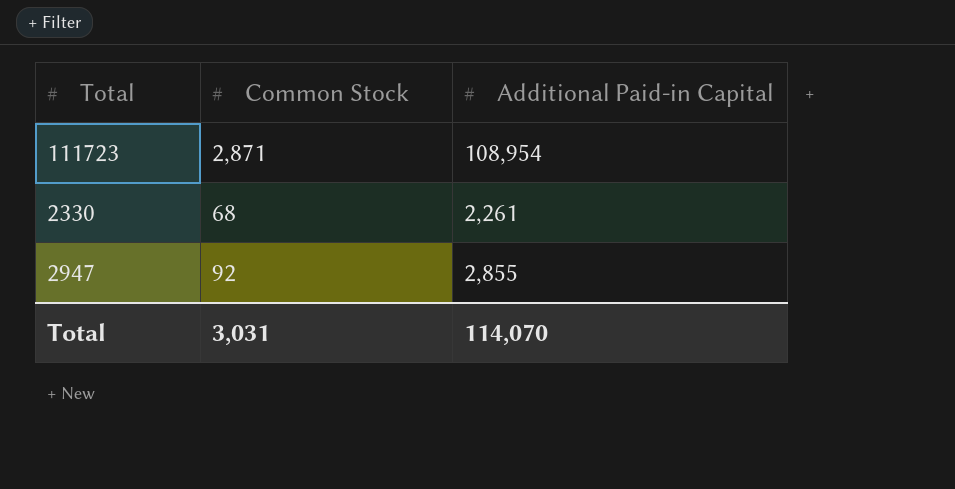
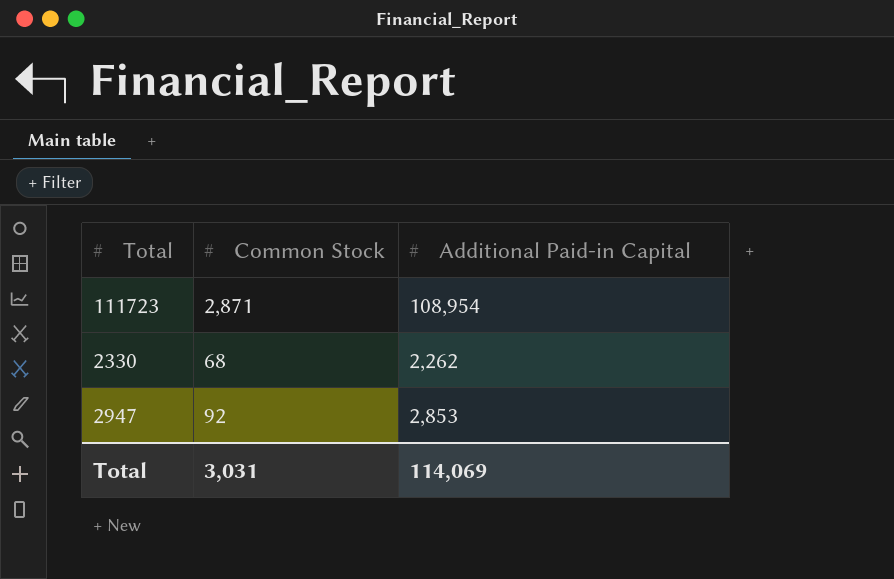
2330 | Additional Paid-in Capital: 2,261 -> 2,262
2947 | Additional Paid-in Capital: 2,855 -> 2,853
Total | Additional Paid-in Capital: 114,070 -> 114,069

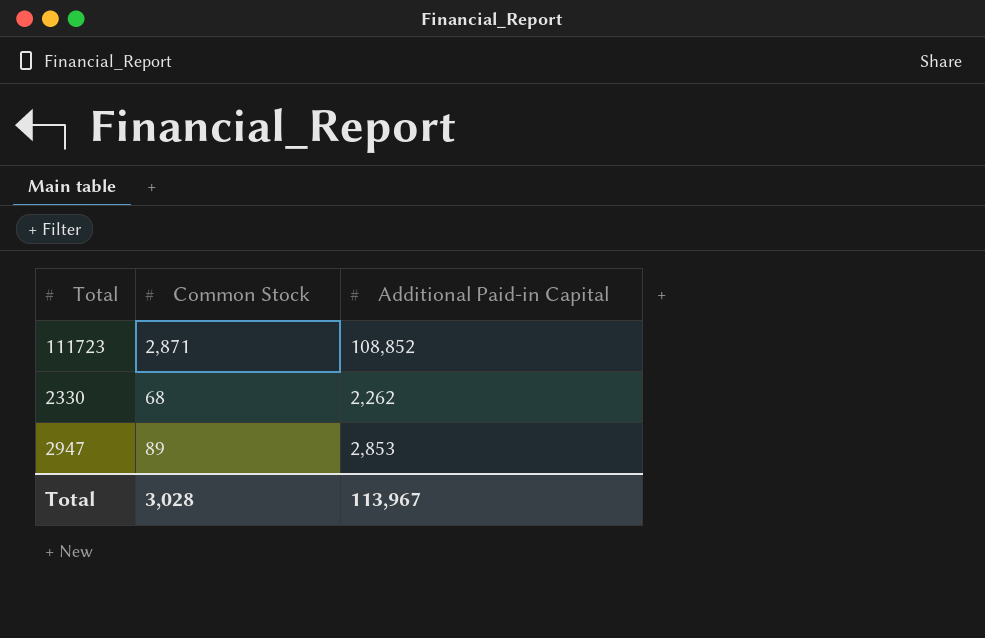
111723 | Additional Paid-in Capital: 108,954 -> 108,852
2947 | Common Stock: 92 -> 89
Total | Common Stock: 3,031 -> 3,028
Total | Additional Paid-in Capital: 114,069 -> 113,967

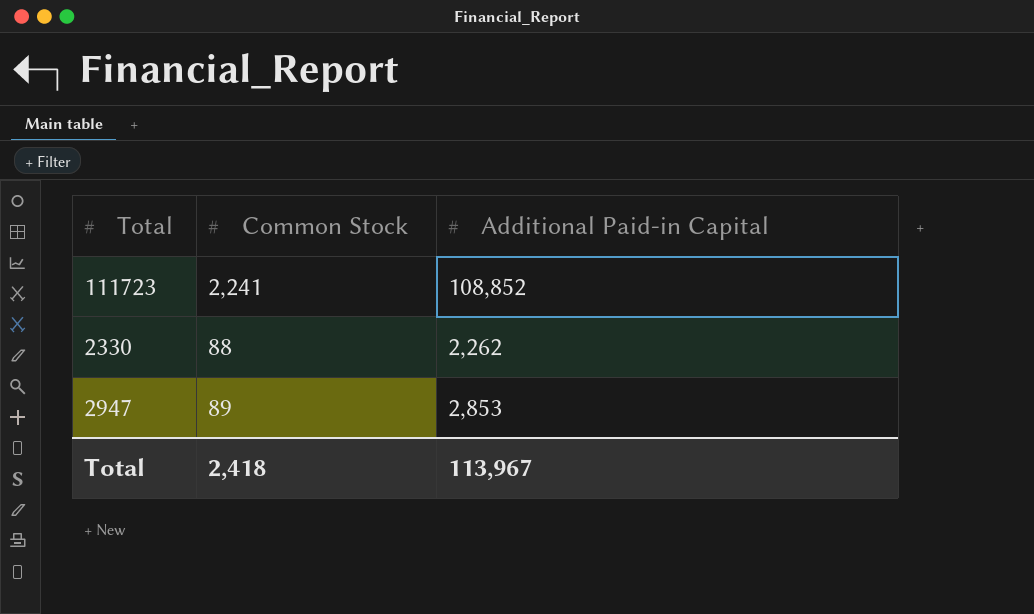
111723 | Common Stock: 2,871 -> 2,241
2330 | Common Stock: 68 -> 88
Total | Common Stock: 3,028 -> 2,418

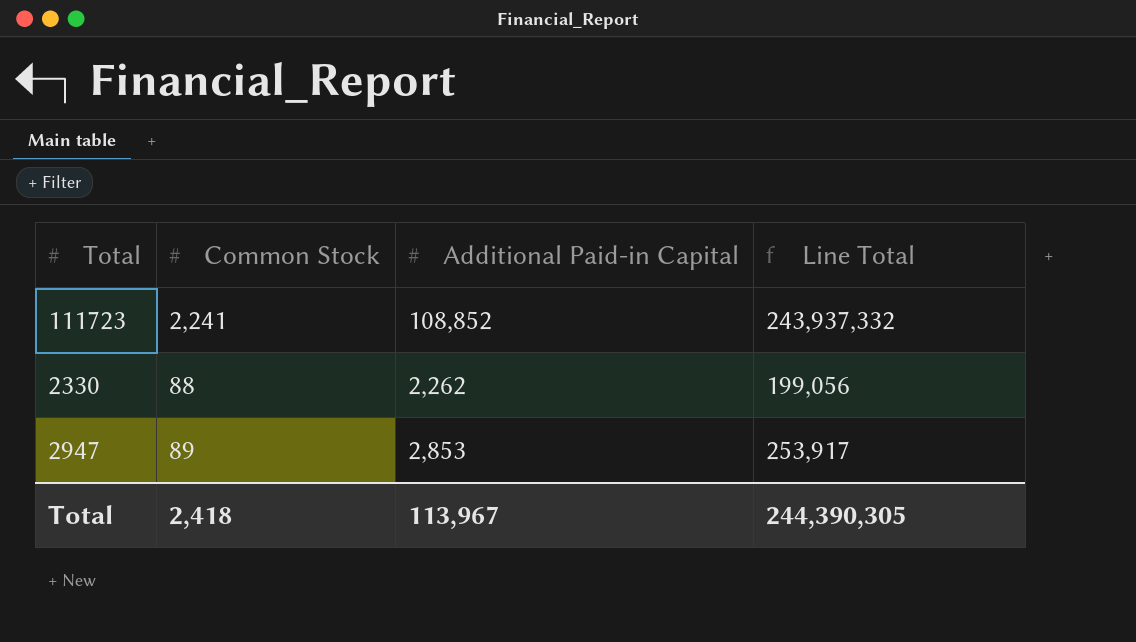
column Line Total | formula: none -> [Common Stock] * [Additional Paid-in Capital]

